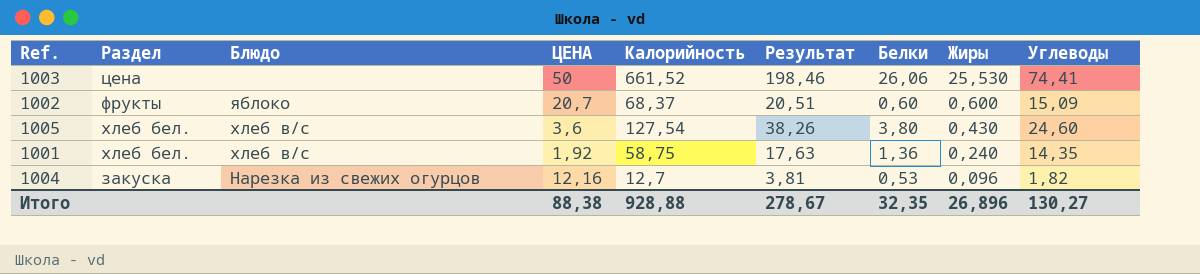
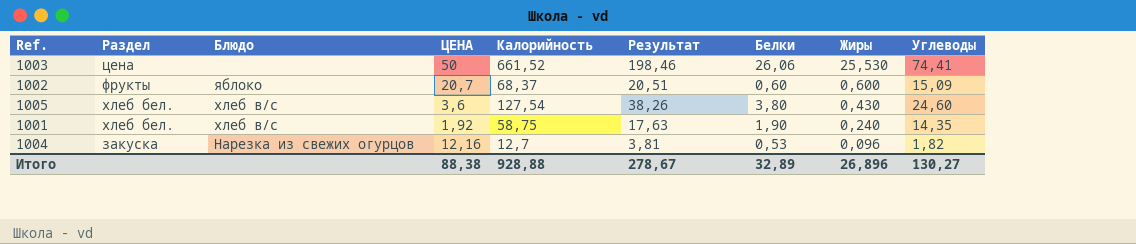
1001 | Белки: 1,36 -> 1,90
Итого | Белки: 32,35 -> 32,89

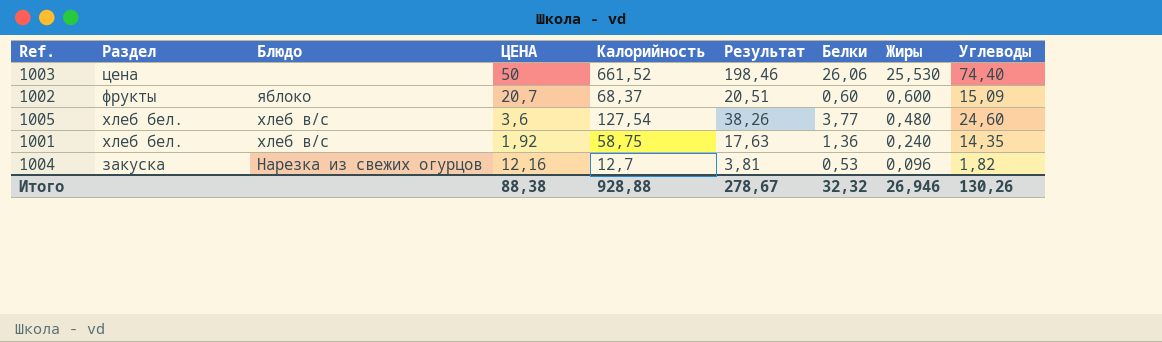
1003 | Углеводы: 74,41 -> 74,40
1005 | Белки: 3,80 -> 3,77
1005 | Жиры: 0,430 -> 0,480
1001 | Белки: 1,90 -> 1,36
Итого | Белки: 32,89 -> 32,32
Итого | Жиры: 26,896 -> 26,946
Итого | Углеводы: 130,27 -> 130,26

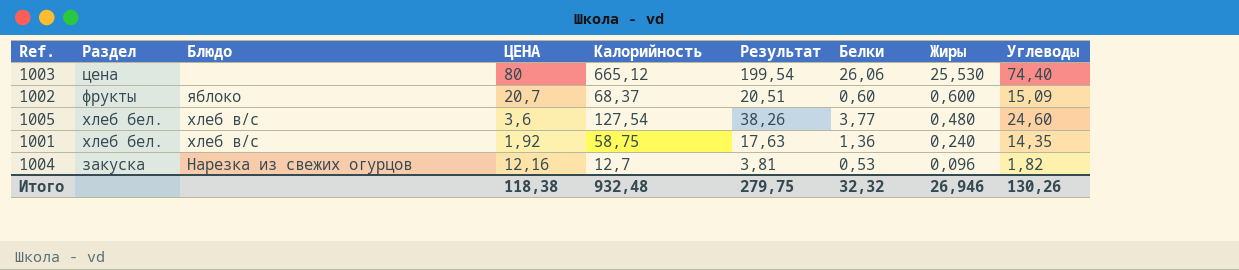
1003 | ЦЕНА: 50 -> 80
1003 | Калорийность: 661,52 -> 665,12
1003 | Результат: 198,46 -> 199,54
Итого | ЦЕНА: 88,38 -> 118,38
Итого | Калорийность: 928,88 -> 932,48
Итого | Результат: 278,67 -> 279,75

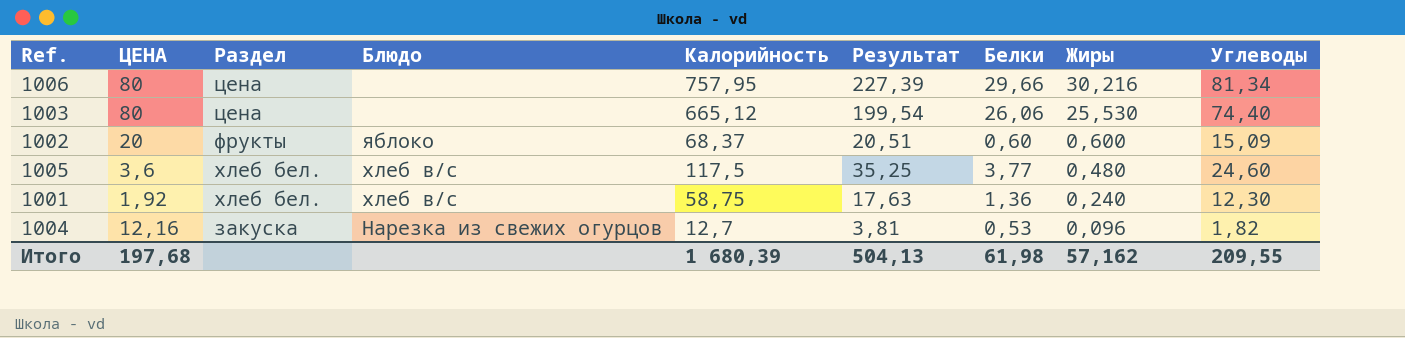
column ЦЕНА | position: 4 -> 2
row 1006: none -> 80 | цена | none | 757,95 | 227,39 | 29,66 | 30,216 | 81,34
1002 | ЦЕНА: 20,7 -> 20
1005 | Калорийность: 127,54 -> 117,5
1005 | Результат: 38,26 -> 35,25
1001 | Углеводы: 14,35 -> 12,30
Итого | ЦЕНА: 118,38 -> 197,68
Итого | Калорийность: 932,48 -> 1 680,39
Итого | Результат: 279,75 -> 504,13
Итого | Белки: 32,32 -> 61,98
Итого | Жиры: 26,946 -> 57,162
Итого | Углеводы: 130,26 -> 209,55

